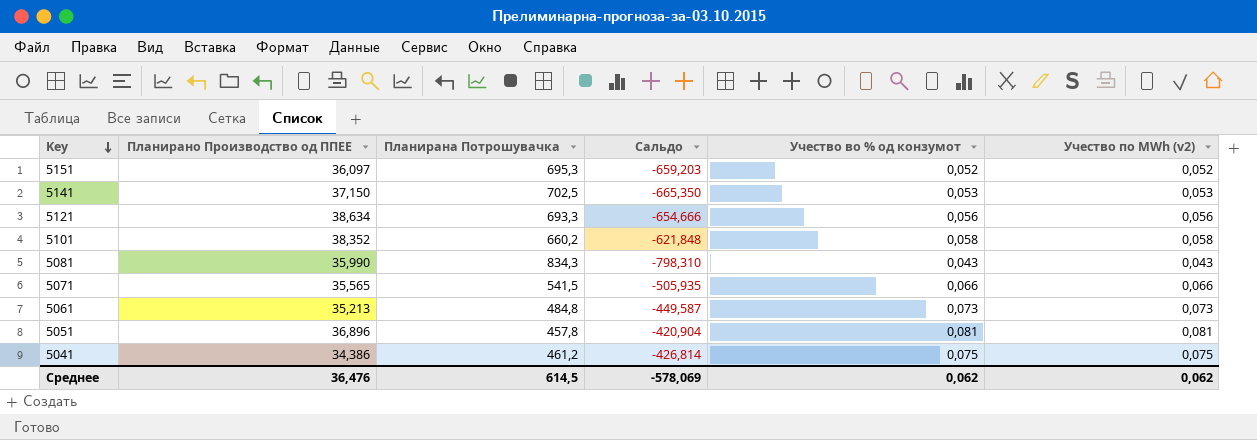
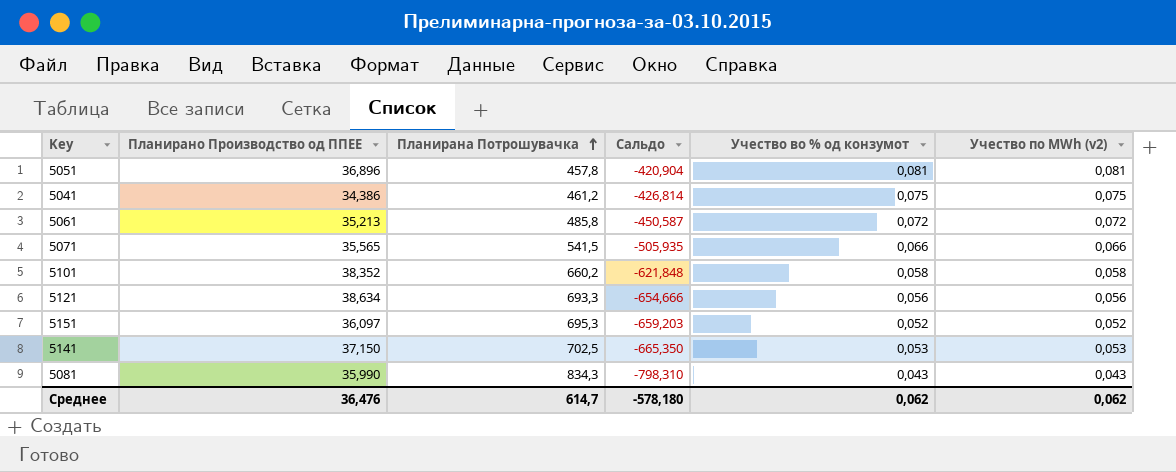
row order: Key descending -> Планирана Потрошувачка ascending
5061 | Планирана Потрошувачка: 484,8 -> 485,8
5061 | Сальдо: -449,587 -> -450,587
5061 | Учество во % од конзумот: 0,073 -> 0,072
5061 | Учество по MWh (v2): 0,073 -> 0,072
Среднее | Планирана Потрошувачка: 614,5 -> 614,7
Среднее | Сальдо: -578,069 -> -578,180

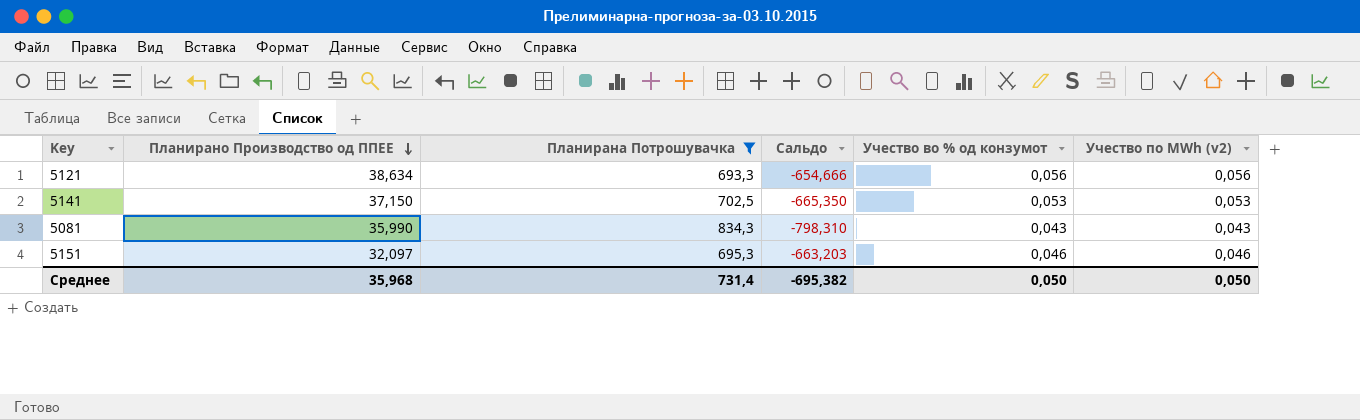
filter: none -> Планирана Потрошувачка >= 693,3
row order: Планирана Потрошувачка ascending -> Планирано Производство од ППЕЕ descending
5151 | Планирано Производство од ППЕЕ: 36,097 -> 32,097
5151 | Сальдо: -659,203 -> -663,203
5151 | Учество во % од конзумот: 0,052 -> 0,046
5151 | Учество по MWh (v2): 0,052 -> 0,046
Среднее | Планирано Производство од ППЕЕ: 36,476 -> 35,968
Среднее | Планирана Потрошувачка: 614,7 -> 731,4
Среднее | Сальдо: -578,180 -> -695,382
Среднее | Учество во % од конзумот: 0,062 -> 0,050
Среднее | Учество по MWh (v2): 0,062 -> 0,050

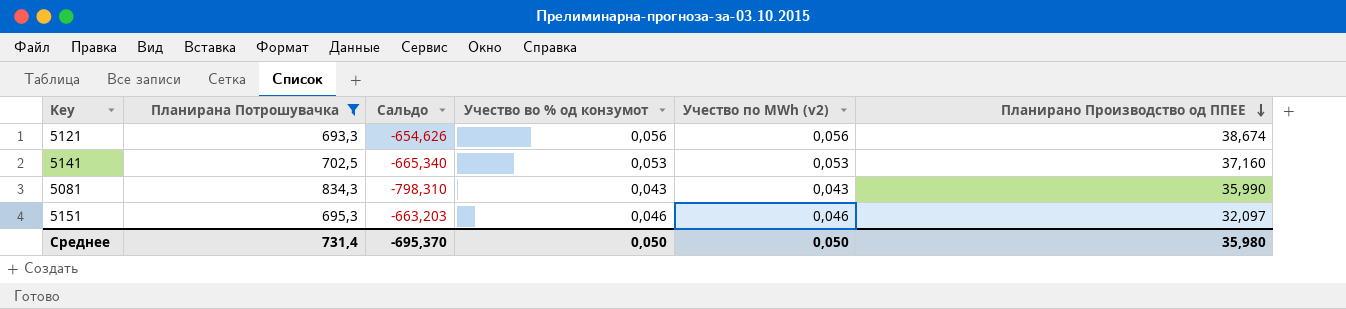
column Планирано Производство од ППЕЕ | position: 2 -> 6
5121 | Сальдо: -654,666 -> -654,626
5121 | Планирано Производство од ППЕЕ: 38,634 -> 38,674
5141 | Сальдо: -665,350 -> -665,340
5141 | Планирано Производство од ППЕЕ: 37,150 -> 37,160
Среднее | Сальдо: -695,382 -> -695,370
Среднее | Планирано Производство од ППЕЕ: 35,968 -> 35,980

